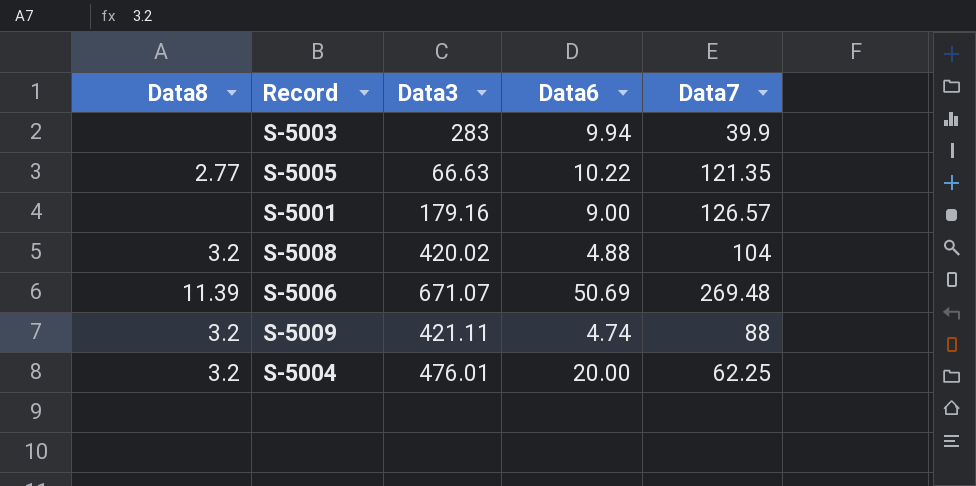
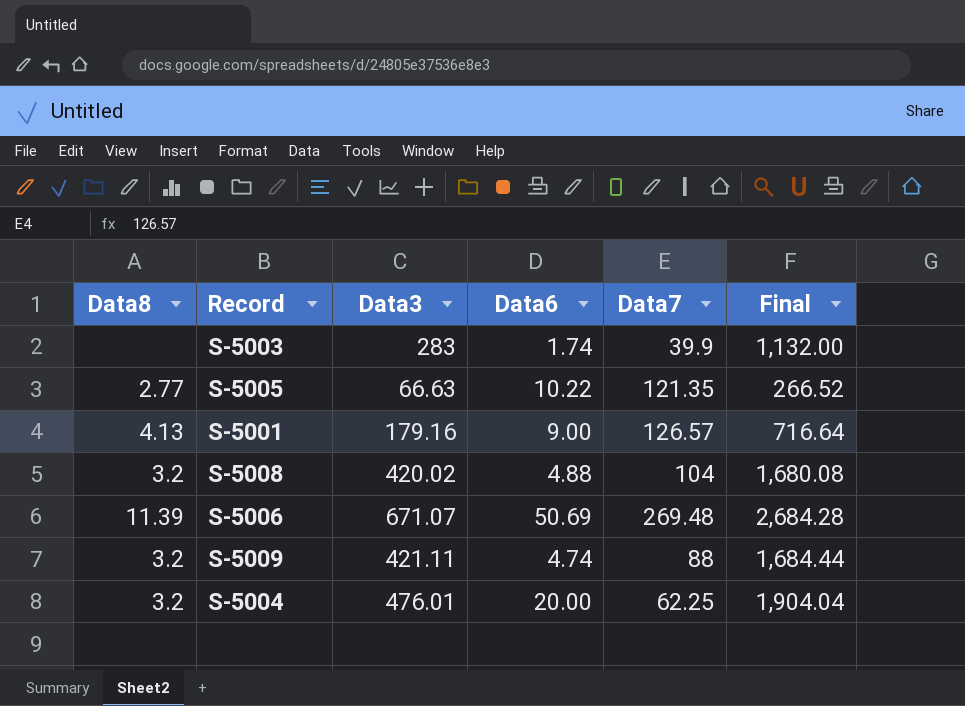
column Final | formula: none -> [Data3] * 4
S-5003 | Data6: 9.94 -> 1.74
S-5001 | Data8: none -> 4.13

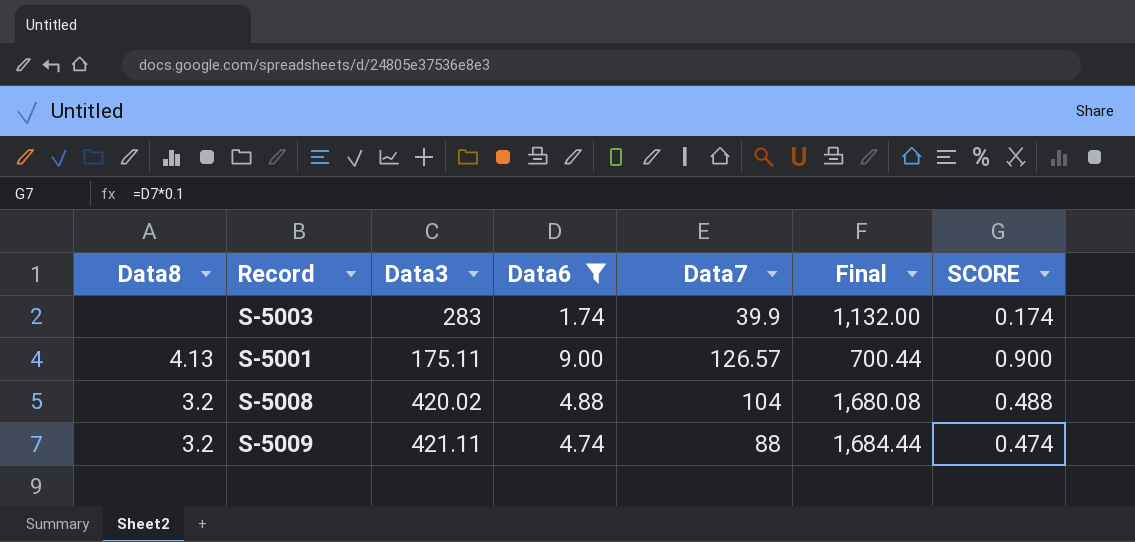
filter: none -> Data6 <= 9.00
column SCORE | formula: none -> [Data6] * 0.1
S-5001 | Data3: 179.16 -> 175.11
S-5001 | Final: 716.64 -> 700.44

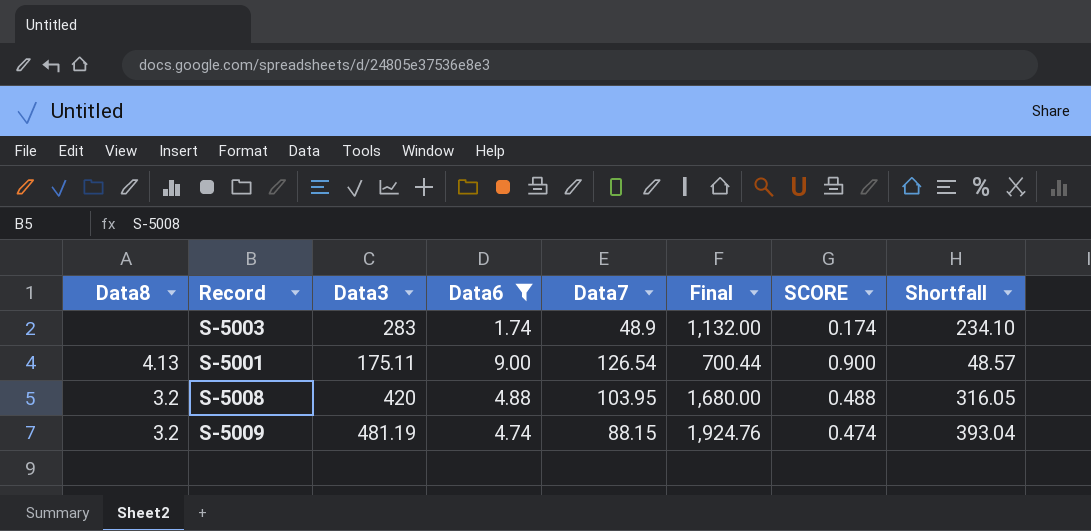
column Shortfall | formula: none -> [Data3] - [Data7]
S-5003 | Data7: 39.9 -> 48.9
S-5001 | Data7: 126.57 -> 126.54
S-5008 | Data3: 420.02 -> 420
S-5008 | Data7: 104 -> 103.95
S-5008 | Final: 1,680.08 -> 1,680.00
S-5009 | Data3: 421.11 -> 481.19
S-5009 | Data7: 88 -> 88.15
S-5009 | Final: 1,684.44 -> 1,924.76

